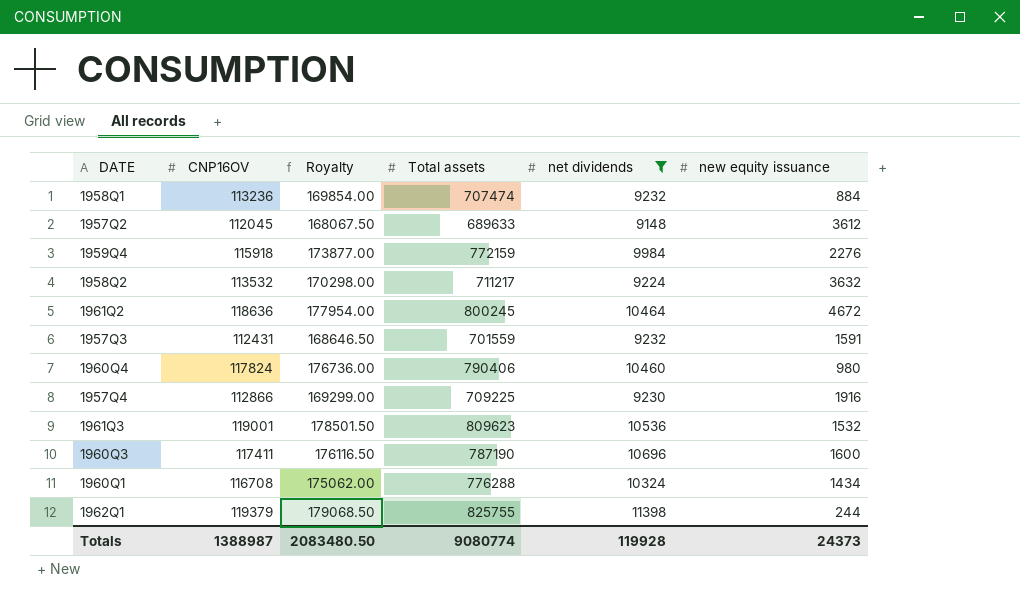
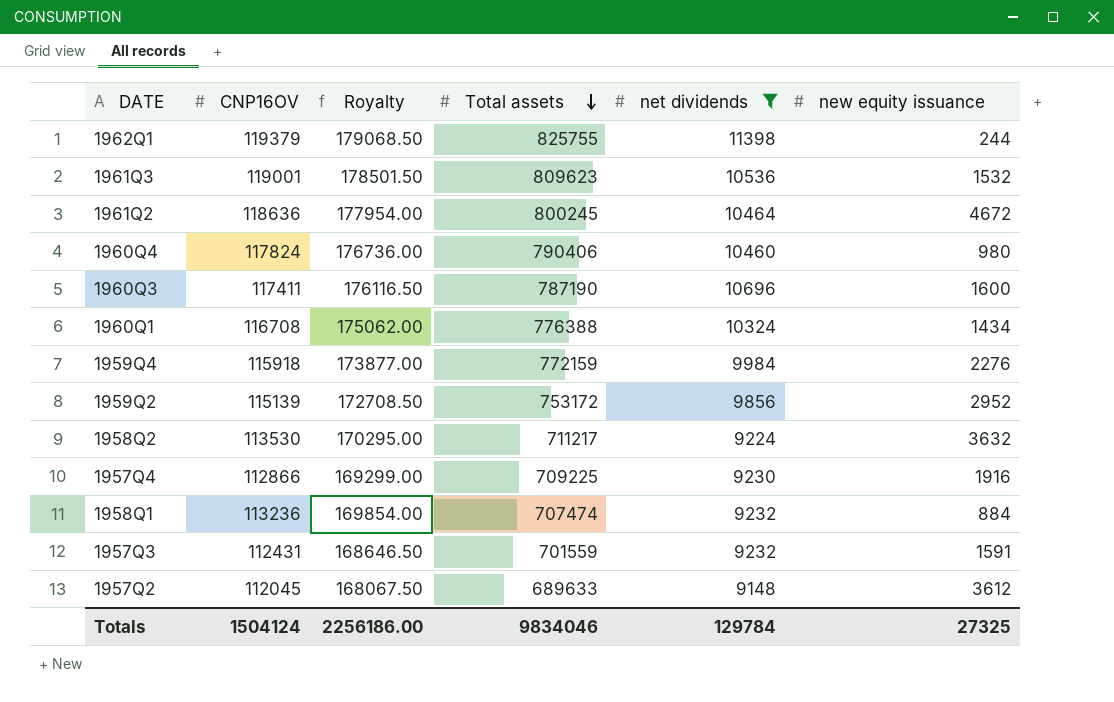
row order: none -> Total assets descending
1960Q1 | Total assets: 776288 -> 776388
row 1959Q2: none -> 115139 | 172708.50 | 753172 | 9856 | 2952
1958Q2 | CNP16OV: 113532 -> 113530
1958Q2 | Royalty: 170298.00 -> 170295.00
Totals | CNP16OV: 1388987 -> 1504124
Totals | Royalty: 2083480.50 -> 2256186.00
Totals | Total assets: 9080774 -> 9834046
Totals | net dividends: 119928 -> 129784
Totals | new equity issuance: 24373 -> 27325

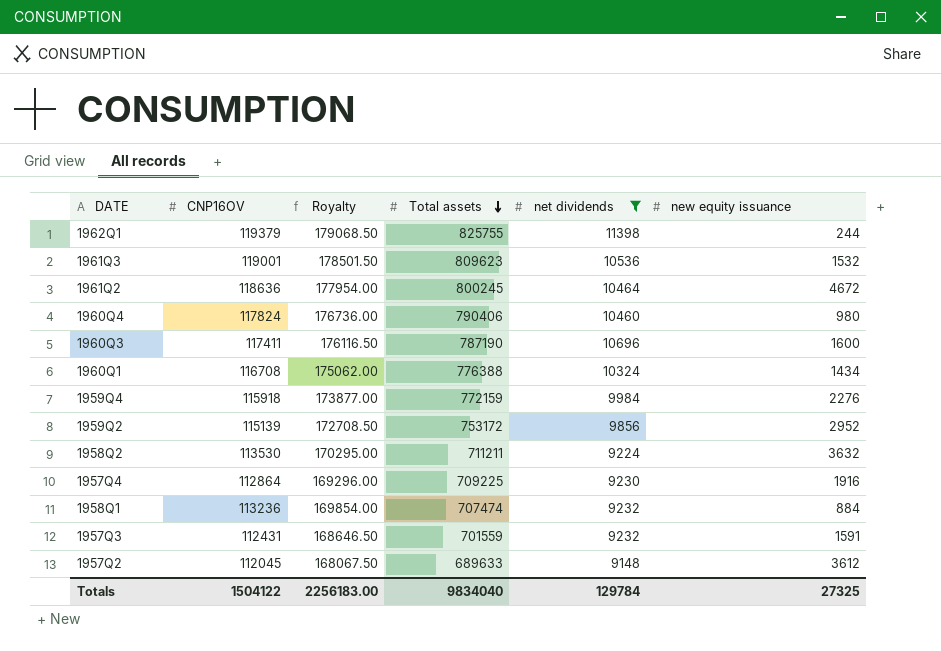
1958Q2 | Total assets: 711217 -> 711211
1957Q4 | CNP16OV: 112866 -> 112864
1957Q4 | Royalty: 169299.00 -> 169296.00
Totals | CNP16OV: 1504124 -> 1504122
Totals | Royalty: 2256186.00 -> 2256183.00
Totals | Total assets: 9834046 -> 9834040

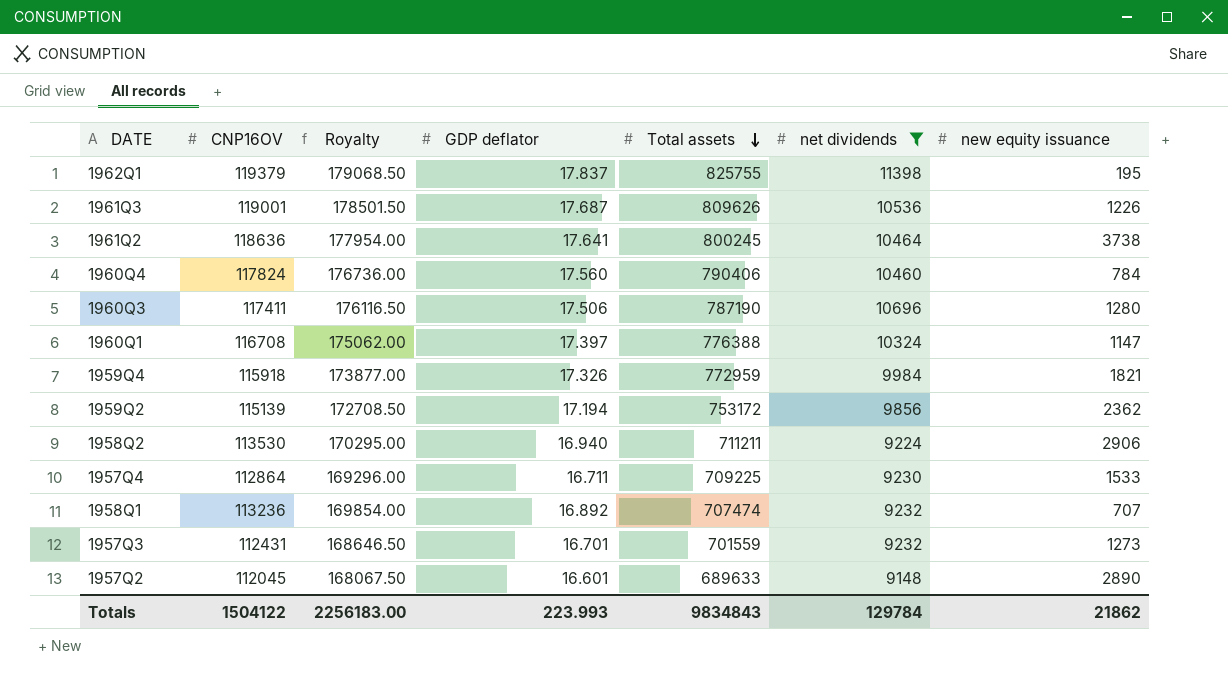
column GDP deflator | position: none -> 4
1962Q1 | new equity issuance: 244 -> 195
1961Q3 | Total assets: 809623 -> 809626
1961Q3 | new equity issuance: 1532 -> 1226
1961Q2 | new equity issuance: 4672 -> 3738
1960Q4 | new equity issuance: 980 -> 784
1960Q3 | new equity issuance: 1600 -> 1280
1960Q1 | new equity issuance: 1434 -> 1147
1959Q4 | Total assets: 772159 -> 772959
1959Q4 | new equity issuance: 2276 -> 1821
1959Q2 | new equity issuance: 2952 -> 2362
1958Q2 | new equity issuance: 3632 -> 2906
1957Q4 | new equity issuance: 1916 -> 1533
1958Q1 | new equity issuance: 884 -> 707
1957Q3 | new equity issuance: 1591 -> 1273
1957Q2 | new equity issuance: 3612 -> 2890
Totals | Total assets: 9834040 -> 9834843
Totals | new equity issuance: 27325 -> 21862

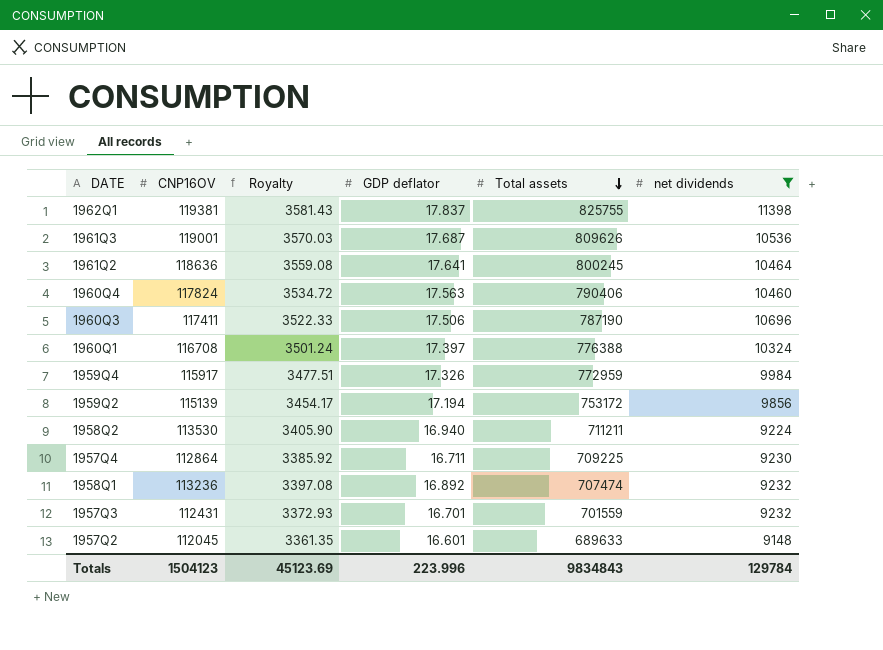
column new equity issuance | position: 7 -> none
column Royalty | formula: [CNP16OV] * 1.5 -> [CNP16OV] * 0.03
1962Q1 | CNP16OV: 119379 -> 119381
1960Q4 | GDP deflator: 17.560 -> 17.563
1959Q4 | CNP16OV: 115918 -> 115917
Totals | CNP16OV: 1504122 -> 1504123
Totals | Royalty: 2256183.00 -> 45123.69
Totals | GDP deflator: 223.993 -> 223.996

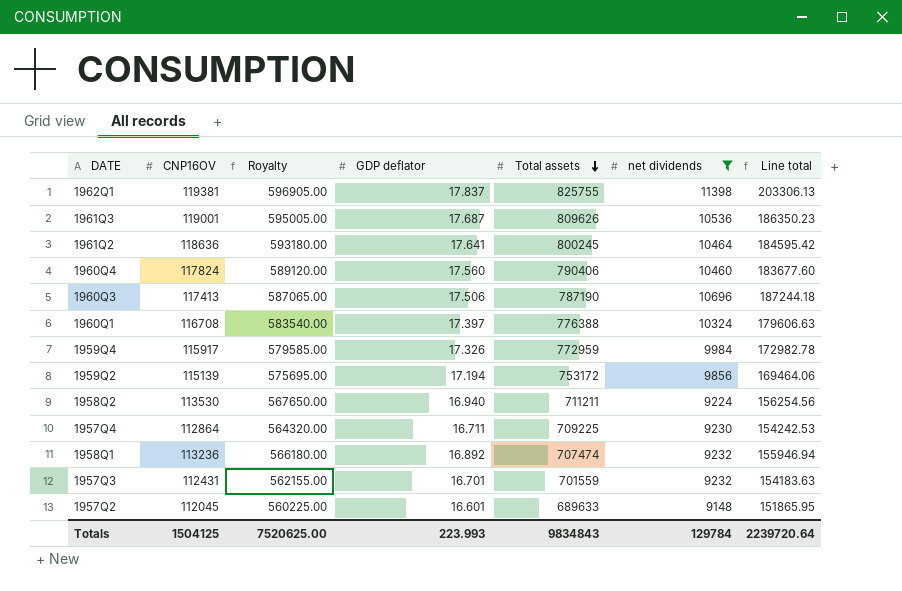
column Royalty | formula: [CNP16OV] * 0.03 -> [CNP16OV] * 5
column Line total | formula: none -> [GDP deflator] * [net dividends]
1960Q4 | GDP deflator: 17.563 -> 17.560
1960Q3 | CNP16OV: 117411 -> 117413
Totals | CNP16OV: 1504123 -> 1504125
Totals | Royalty: 45123.69 -> 7520625.00
Totals | GDP deflator: 223.996 -> 223.993

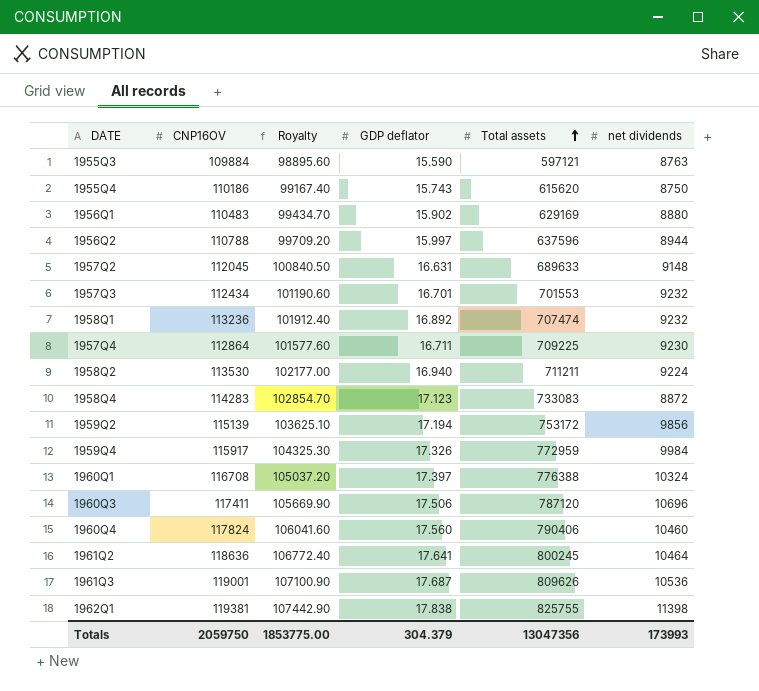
filter: net dividends >= 9148 -> none
row order: Total assets descending -> Total assets ascending
column Line total | formula: [GDP deflator] * [net dividends] -> none
column Royalty | formula: [CNP16OV] * 5 -> [CNP16OV] * 0.9
1957Q2 | GDP deflator: 16.601 -> 16.631
1957Q3 | CNP16OV: 112431 -> 112434
1957Q3 | Total assets: 701559 -> 701553
1960Q3 | CNP16OV: 117413 -> 117411
1960Q3 | Total assets: 787190 -> 787120
1962Q1 | GDP deflator: 17.837 -> 17.838
Totals | CNP16OV: 1504125 -> 2059750
Totals | Royalty: 7520625.00 -> 1853775.00
Totals | GDP deflator: 223.993 -> 304.379
Totals | Total assets: 9834843 -> 13047356
Totals | net dividends: 129784 -> 173993

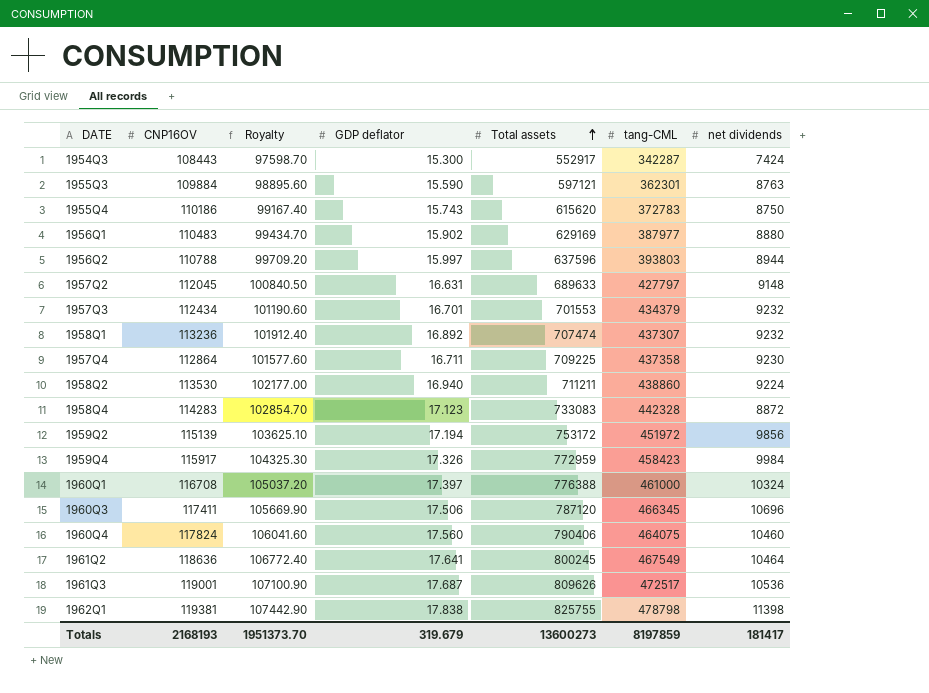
column tang-CML | position: none -> 6
row 1954Q3: none -> 108443 | 97598.70 | 15.300 | 552917 | 342287 | 7424
Totals | CNP16OV: 2059750 -> 2168193
Totals | Royalty: 1853775.00 -> 1951373.70
Totals | GDP deflator: 304.379 -> 319.679
Totals | Total assets: 13047356 -> 13600273
Totals | net dividends: 173993 -> 181417

